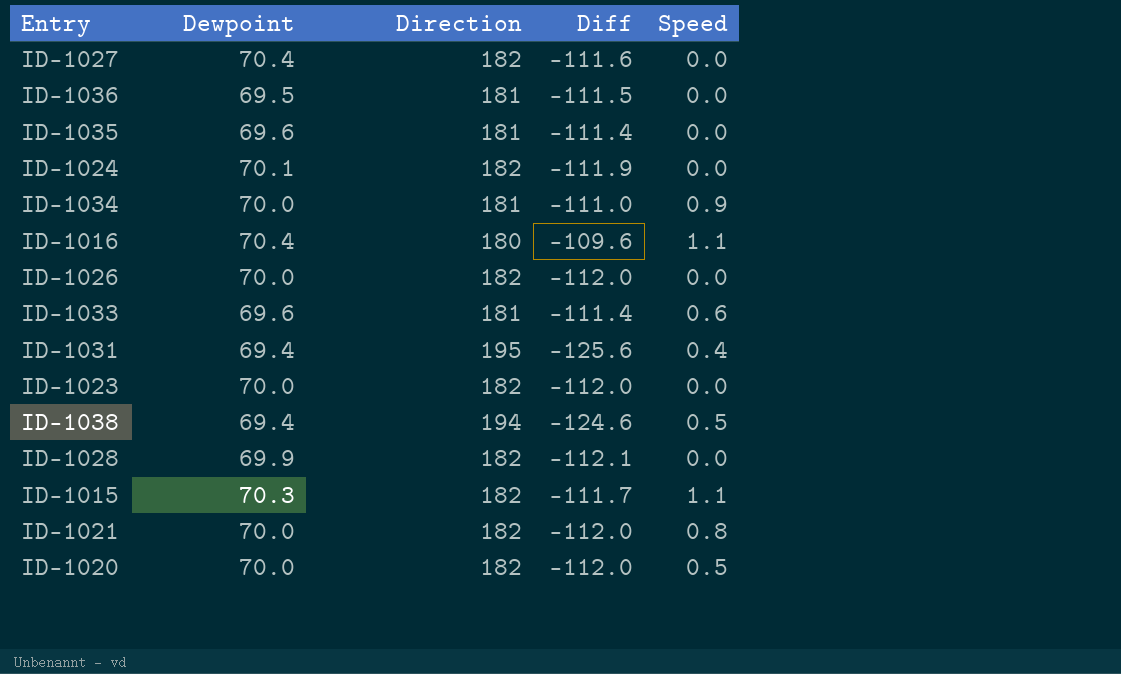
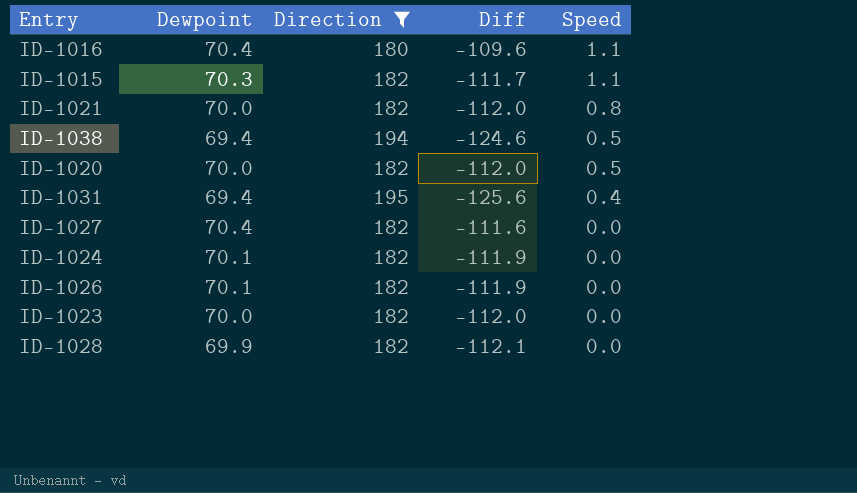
filter: none -> Direction != 181
row order: none -> Speed descending
ID-1026 | Dewpoint: 70.0 -> 70.1
ID-1026 | Diff: -112.0 -> -111.9

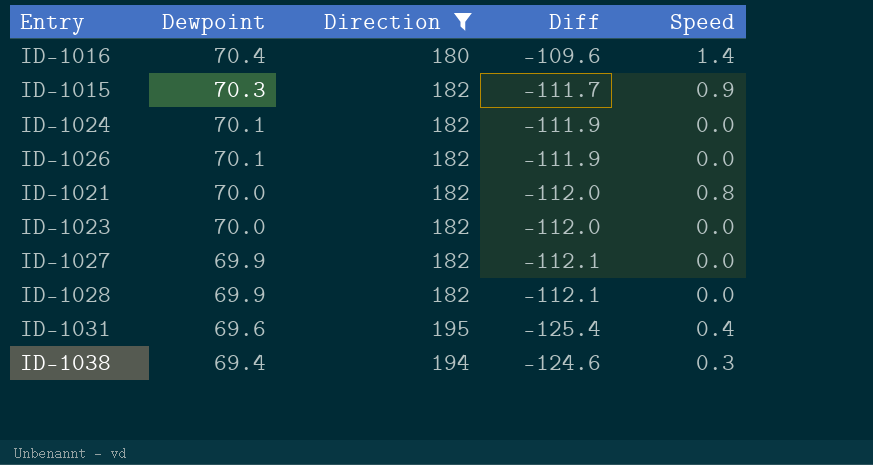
row order: Speed descending -> Dewpoint descending
row ID-1020: 70.0 | 182 | -112.0 | 0.5 -> none
ID-1016 | Speed: 1.1 -> 1.4
ID-1015 | Speed: 1.1 -> 0.9
ID-1027 | Dewpoint: 70.4 -> 69.9
ID-1027 | Diff: -111.6 -> -112.1
ID-1031 | Dewpoint: 69.4 -> 69.6
ID-1031 | Diff: -125.6 -> -125.4
ID-1038 | Speed: 0.5 -> 0.3

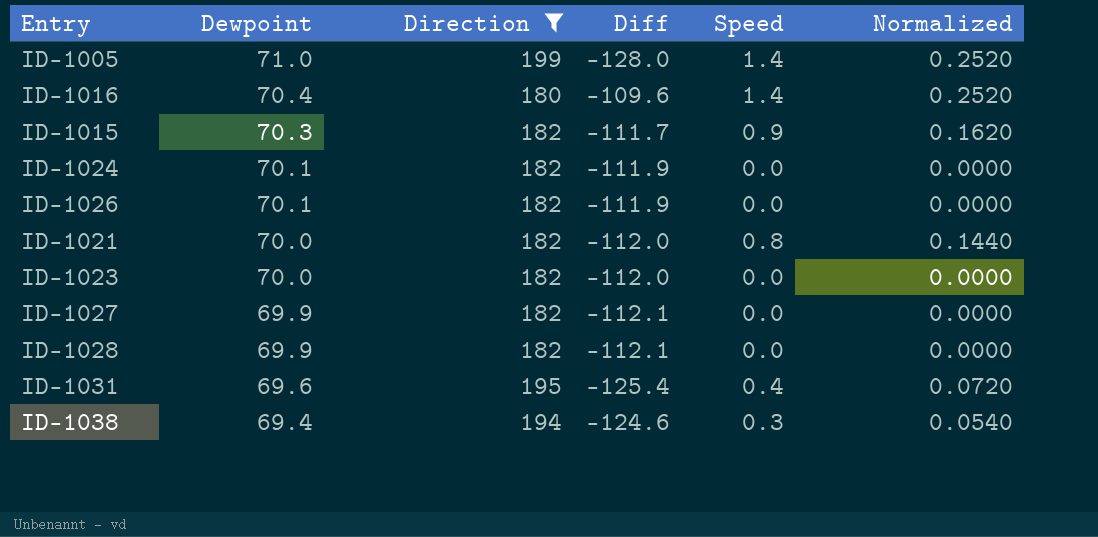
column Normalized | formula: none -> [Speed] * 0.18
row ID-1005: none -> 71.0 | 199 | -128.0 | 1.4 | 0.2520

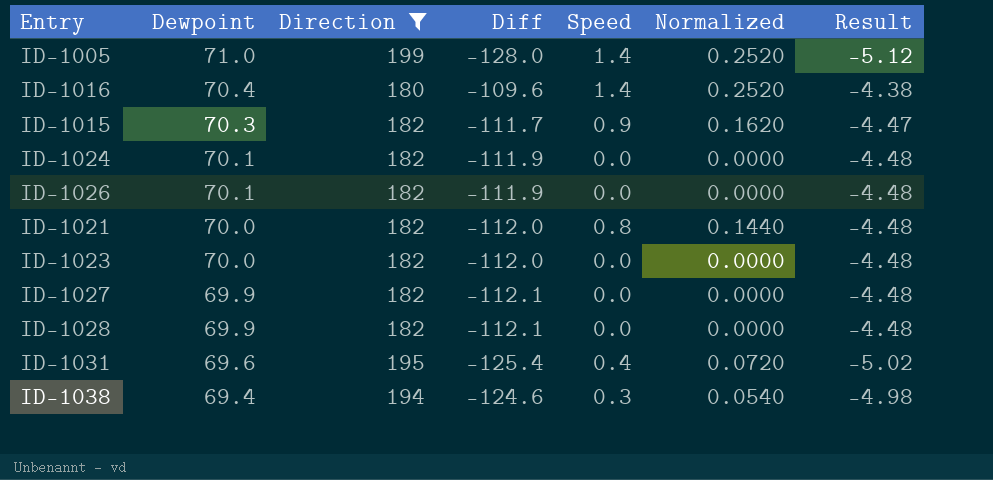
column Result | formula: none -> [Diff] * 0.04

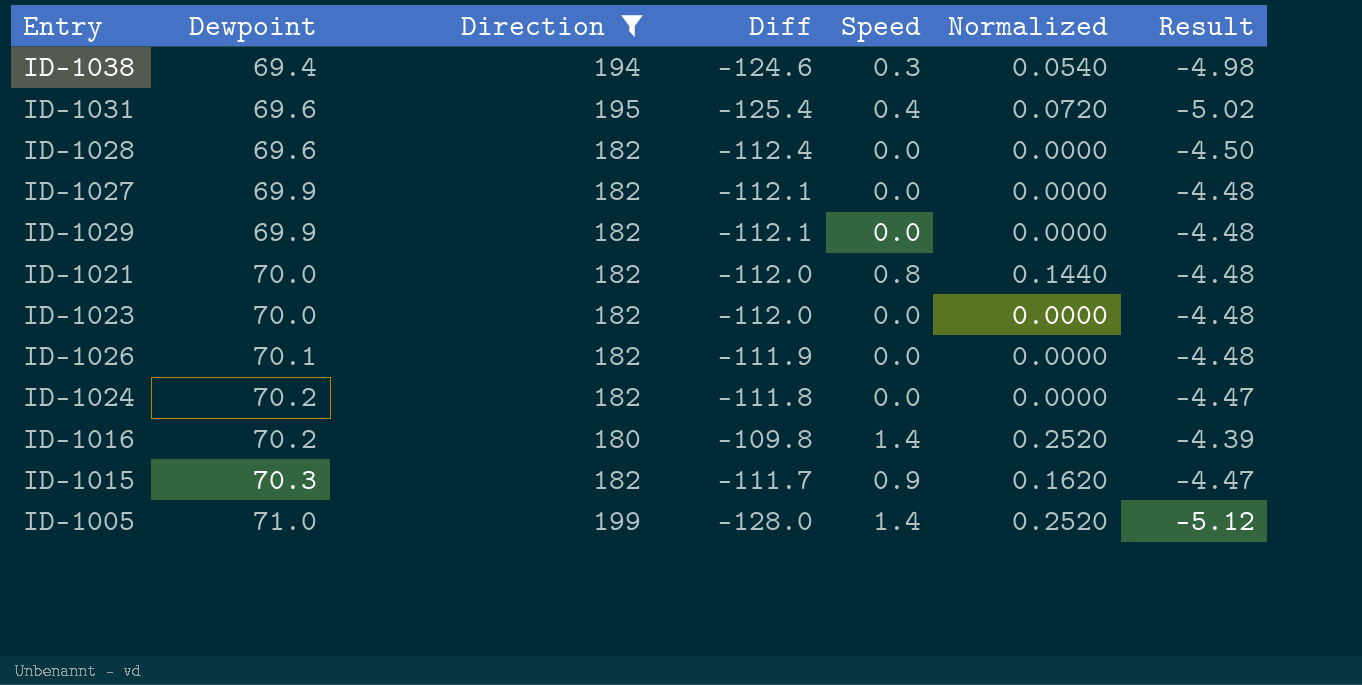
row order: Dewpoint descending -> Dewpoint ascending
ID-1028 | Dewpoint: 69.9 -> 69.6
ID-1028 | Diff: -112.1 -> -112.4
ID-1028 | Result: -4.48 -> -4.50
row ID-1029: none -> 69.9 | 182 | -112.1 | 0.0 | 0.0000 | -4.48
ID-1024 | Dewpoint: 70.1 -> 70.2
ID-1024 | Diff: -111.9 -> -111.8
ID-1024 | Result: -4.48 -> -4.47
ID-1016 | Dewpoint: 70.4 -> 70.2
ID-1016 | Diff: -109.6 -> -109.8
ID-1016 | Result: -4.38 -> -4.39

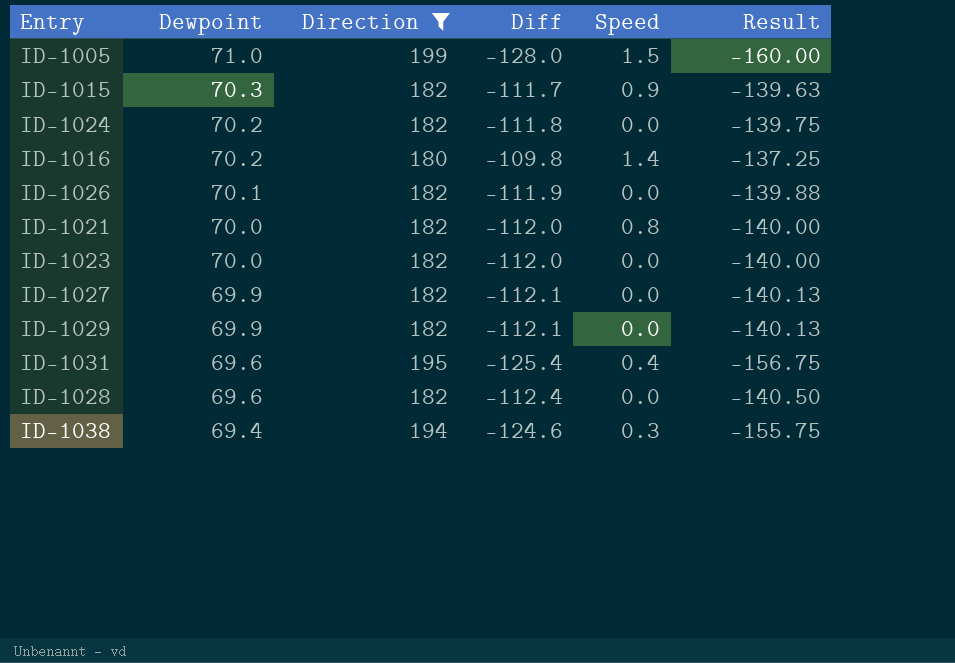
row order: Dewpoint ascending -> Dewpoint descending
column Normalized | formula: [Speed] * 0.18 -> none
column Result | formula: [Diff] * 0.04 -> [Diff] * 1.25
ID-1005 | Speed: 1.4 -> 1.5

